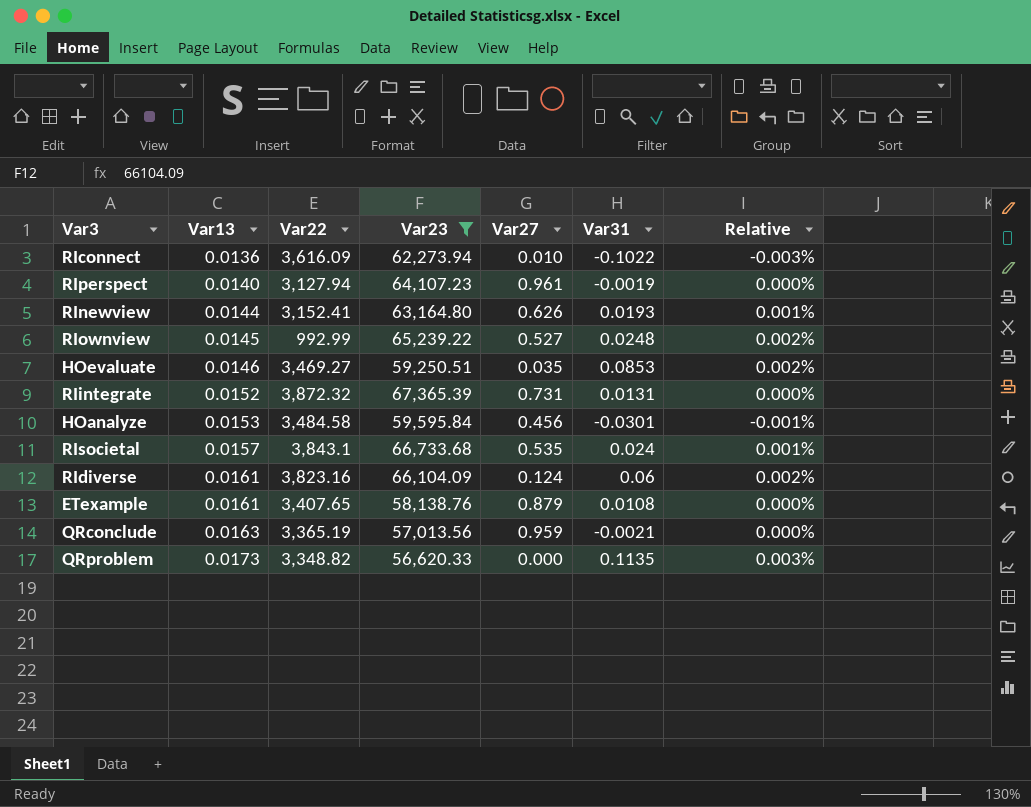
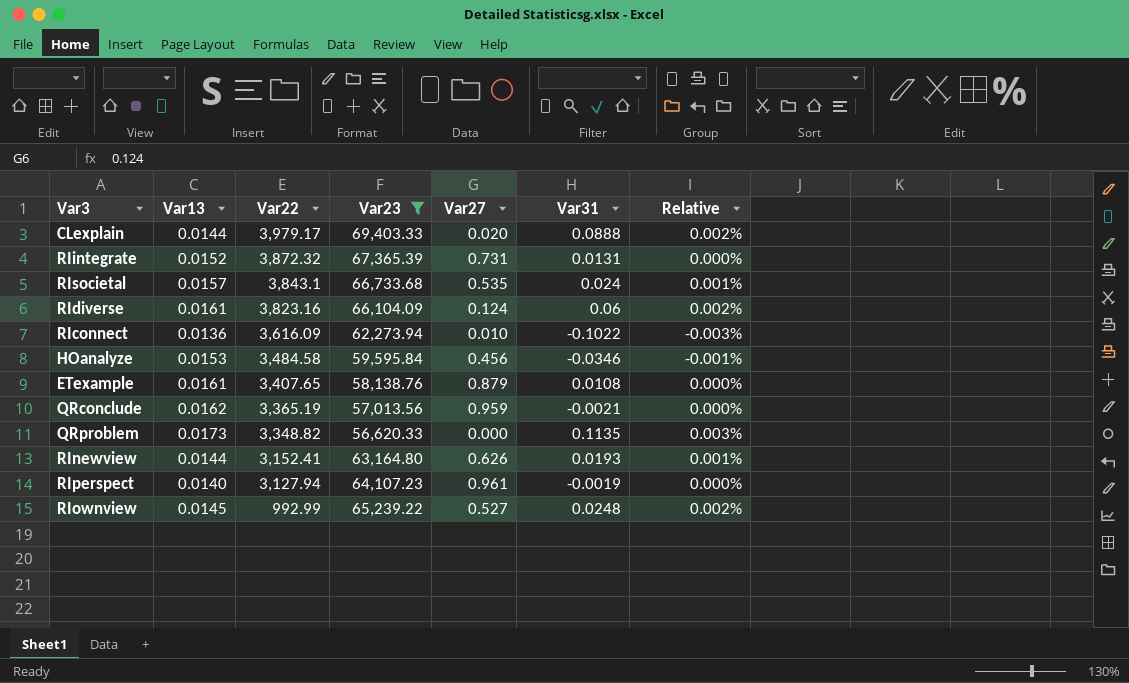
row order: Var13 ascending -> Var22 descending
row HOevaluate: 0.0146 | 3,469.27 | 59,250.51 | 0.035 | 0.0853 | 0.002% -> none
row CLexplain: none -> 0.0144 | 3,979.17 | 69,403.33 | 0.020 | 0.0888 | 0.002%
HOanalyze | Var31: -0.0301 -> -0.0346
QRconclude | Var13: 0.0163 -> 0.0162

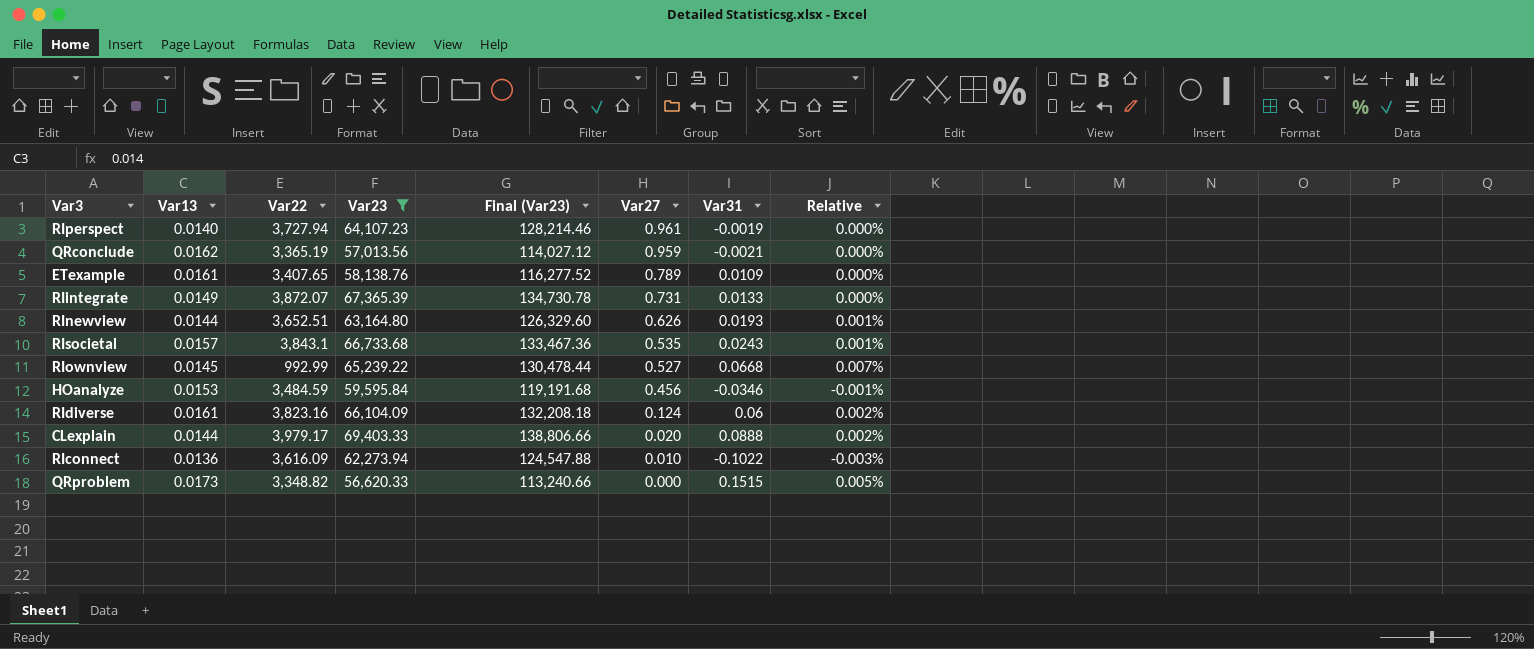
row order: Var22 descending -> Var27 descending
column Final (Var23) | formula: none -> [Var23] * 2
RIperspect | Var22: 3,127.94 -> 3,727.94
ETexample | Var27: 0.879 -> 0.789
ETexample | Var31: 0.0108 -> 0.0109
RIintegrate | Var13: 0.0152 -> 0.0149
RIintegrate | Var22: 3,872.32 -> 3,872.07
RIintegrate | Var31: 0.0131 -> 0.0133
RInewview | Var22: 3,152.41 -> 3,652.51
RIsocietal | Var31: 0.024 -> 0.0243
RIownview | Var31: 0.0248 -> 0.0668
RIownview | Relative: 0.002% -> 0.007%
HOanalyze | Var22: 3,484.58 -> 3,484.59
QRproblem | Var31: 0.1135 -> 0.1515
QRproblem | Relative: 0.003% -> 0.005%

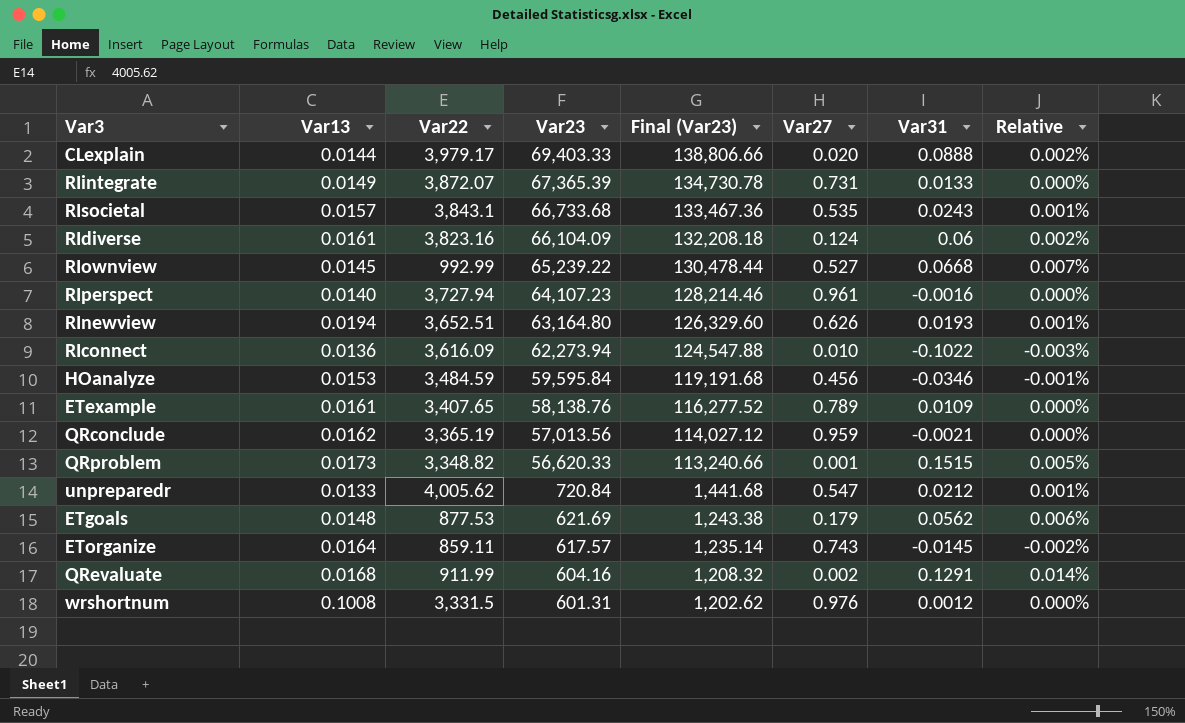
filter: Var23 >= 56,620.33 -> none
row order: Var27 descending -> Var23 descending
RIperspect | Var31: -0.0019 -> -0.0016
RInewview | Var13: 0.0144 -> 0.0194
QRproblem | Var27: 0.000 -> 0.001

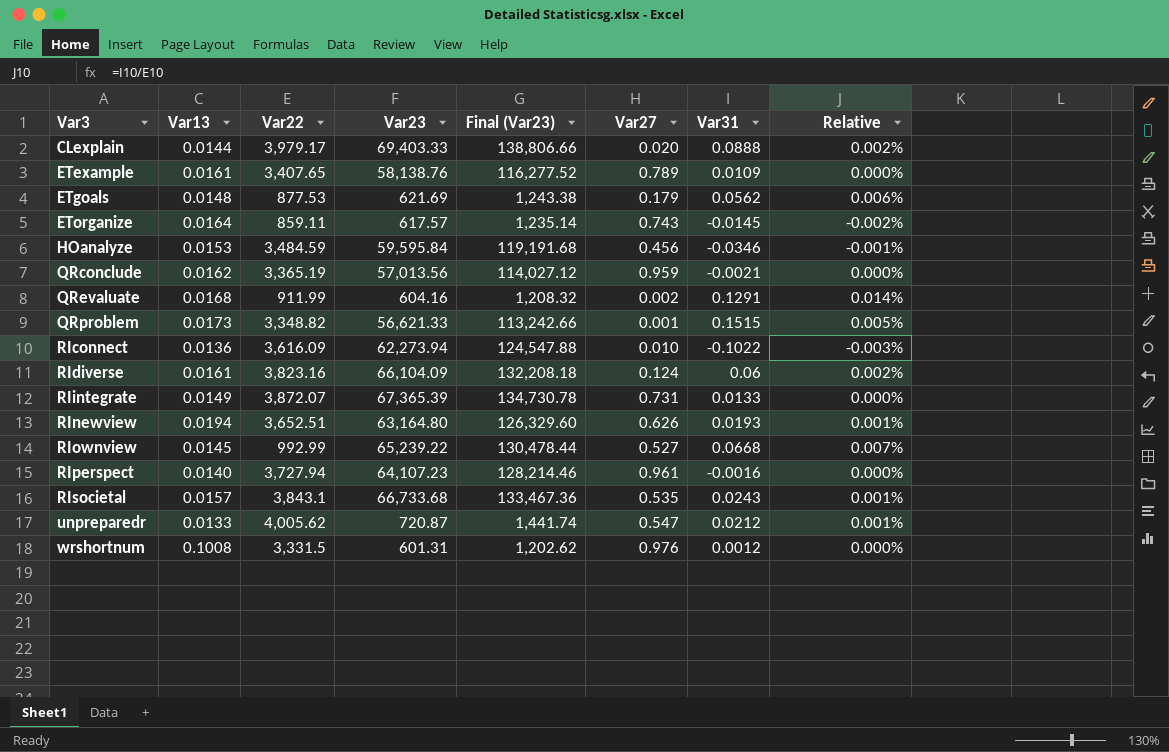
row order: Var23 descending -> Var3 ascending
QRproblem | Var23: 56,620.33 -> 56,621.33
QRproblem | Final (Var23): 113,240.66 -> 113,242.66
unpreparedr | Var23: 720.84 -> 720.87
unpreparedr | Final (Var23): 1,441.68 -> 1,441.74

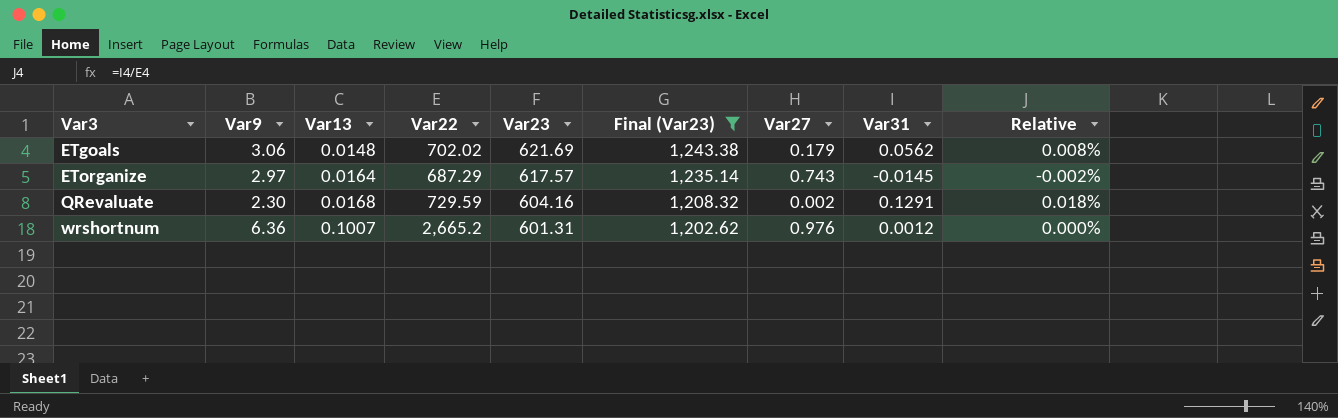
filter: none -> Final (Var23) <= 1,243.38
column Var9 | position: none -> 2
ETgoals | Var22: 877.53 -> 702.02
ETgoals | Relative: 0.006% -> 0.008%
ETorganize | Var22: 859.11 -> 687.29
QRevaluate | Var22: 911.99 -> 729.59
QRevaluate | Relative: 0.014% -> 0.018%
wrshortnum | Var13: 0.1008 -> 0.1007
wrshortnum | Var22: 3,331.5 -> 2,665.2

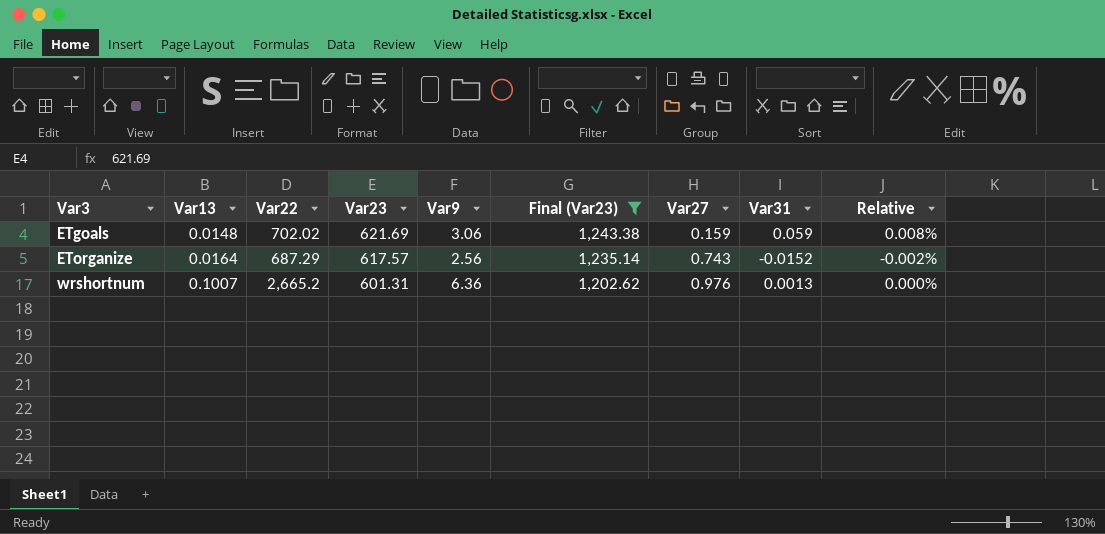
column Var9 | position: 2 -> 5
row QRevaluate: 2.30 | 0.0168 | 729.59 | 604.16 | 1,208.32 | 0.002 | 0.1291 | 0.018% -> none
ETgoals | Var27: 0.179 -> 0.159
ETgoals | Var31: 0.0562 -> 0.059
ETorganize | Var9: 2.97 -> 2.56
ETorganize | Var31: -0.0145 -> -0.0152
wrshortnum | Var31: 0.0012 -> 0.0013

